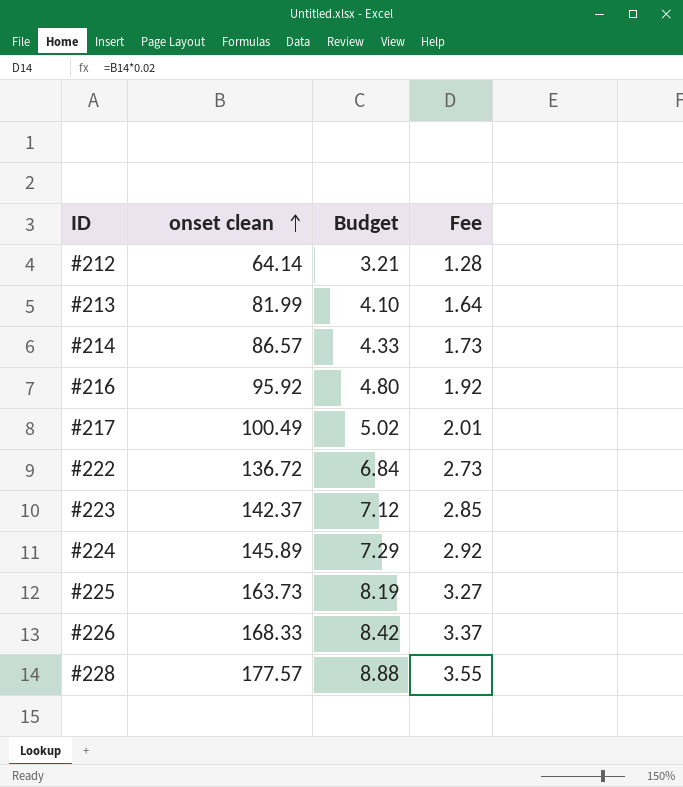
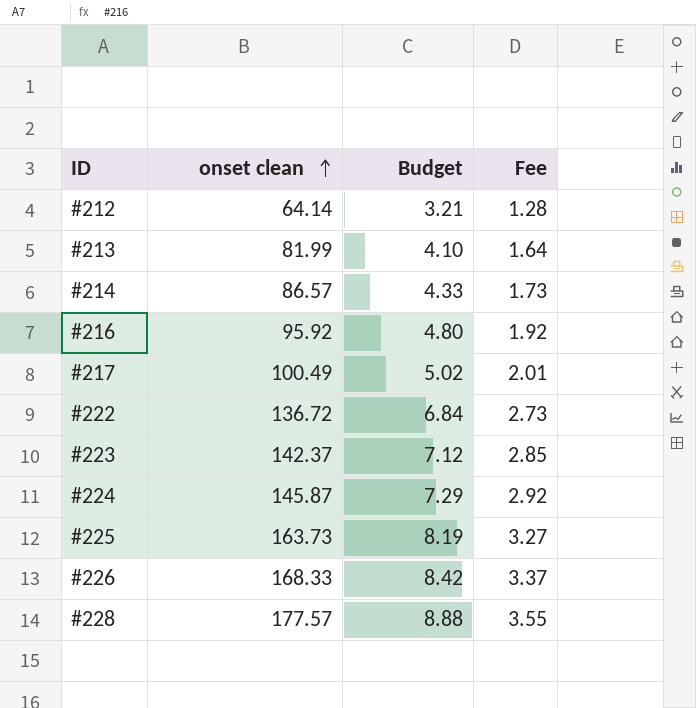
#224 | onset clean: 145.89 -> 145.87

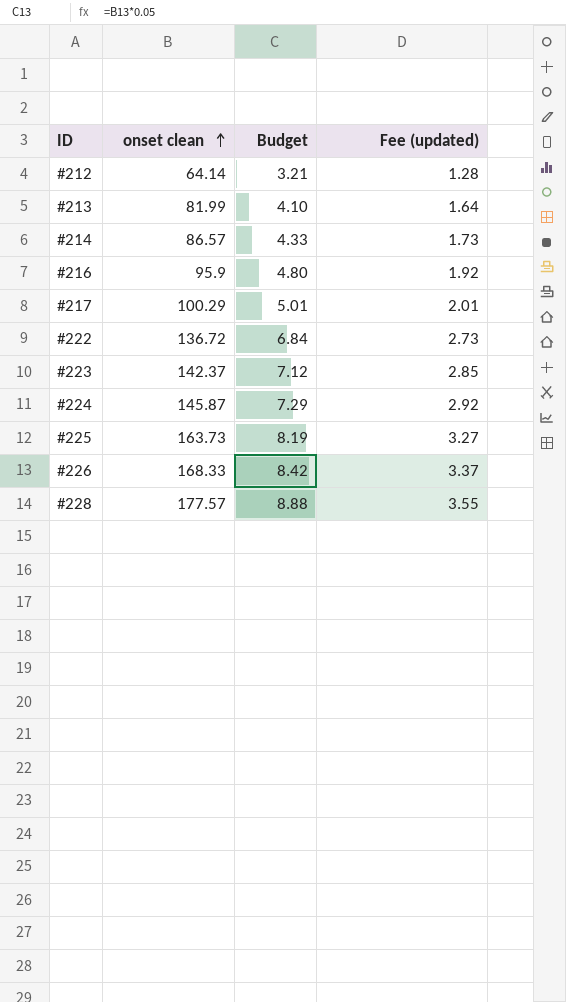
column name: Fee -> Fee (updated)
#216 | onset clean: 95.92 -> 95.9
#217 | onset clean: 100.49 -> 100.29
#217 | Budget: 5.02 -> 5.01

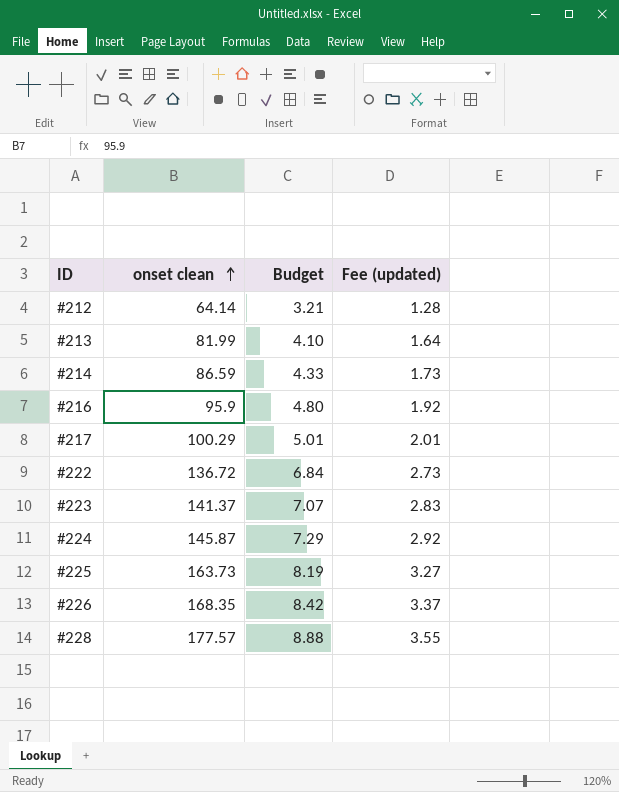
#214 | onset clean: 86.57 -> 86.59
#223 | onset clean: 142.37 -> 141.37
#223 | Budget: 7.12 -> 7.07
#223 | Fee (updated): 2.85 -> 2.83
#226 | onset clean: 168.33 -> 168.35

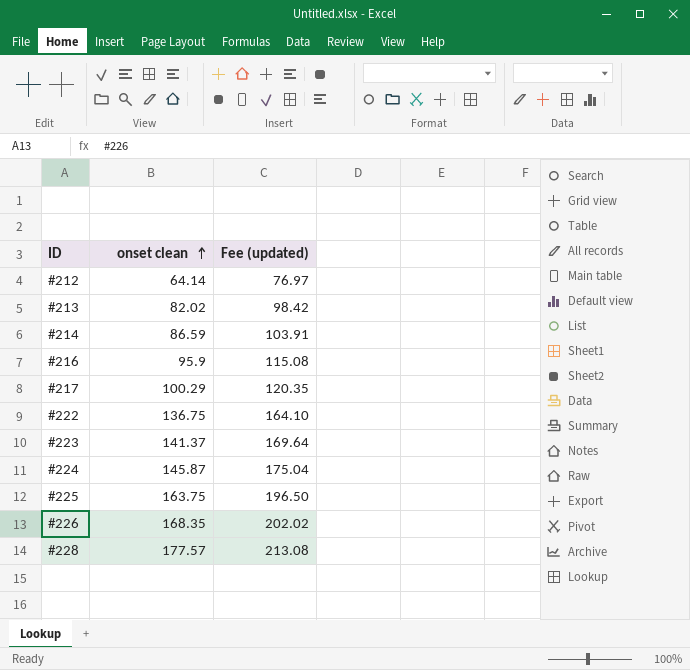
column Budget | formula: [onset clean] * 0.05 -> none
column Fee (updated) | formula: [onset clean] * 0.02 -> [onset clean] * 1.2
#213 | onset clean: 81.99 -> 82.02
#222 | onset clean: 136.72 -> 136.75
#225 | onset clean: 163.73 -> 163.75

